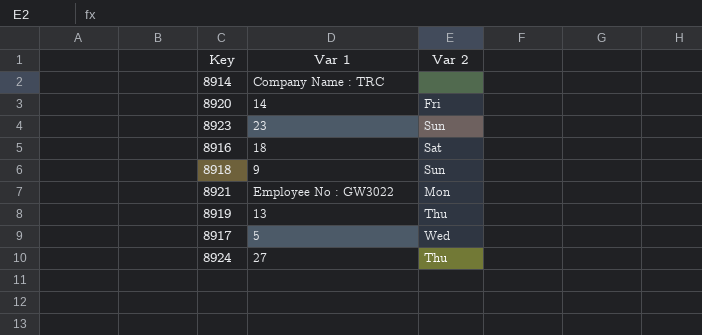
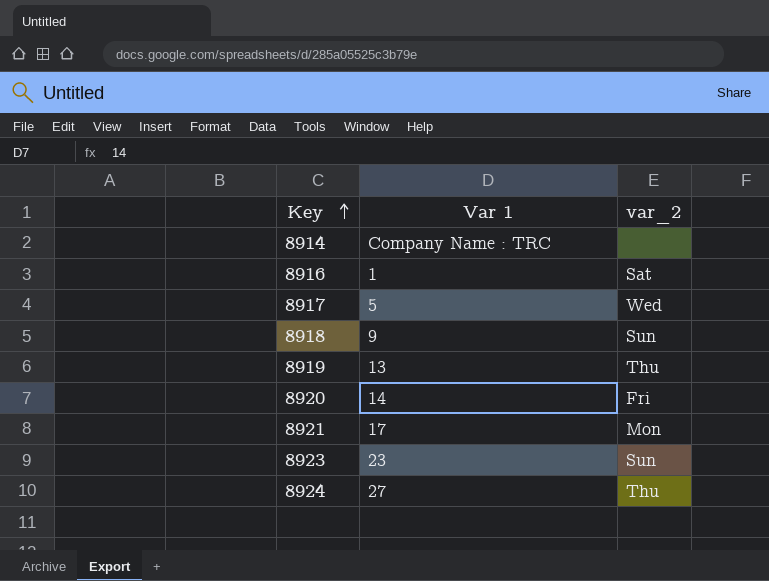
row order: none -> Key ascending
column name: Var 2 -> var_2
8916 | Var 1: 18 -> 1
8921 | Var 1: Employee No : GW3022 -> 17

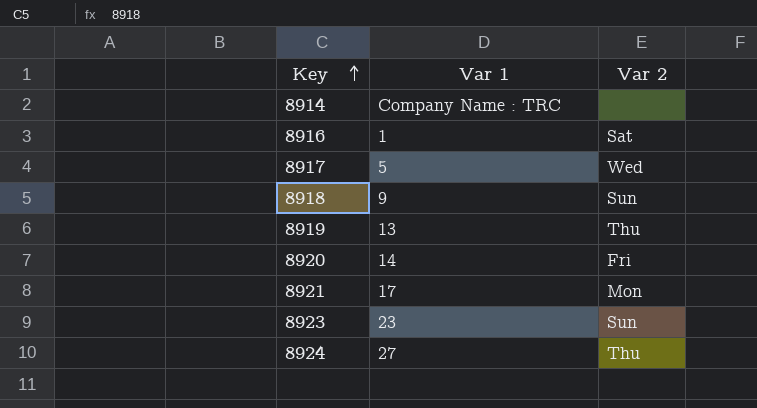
column name: var_2 -> Var 2

